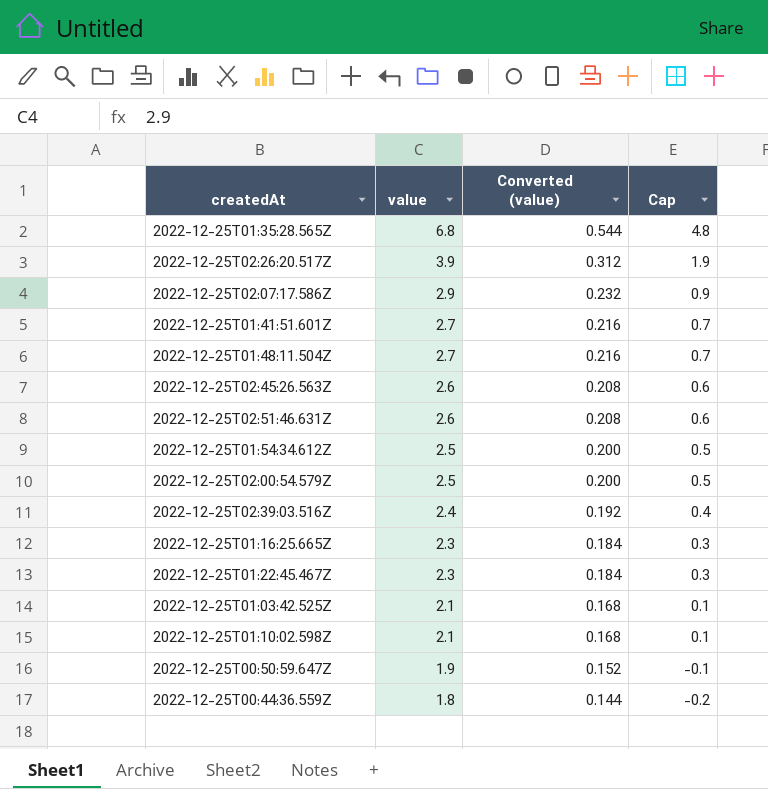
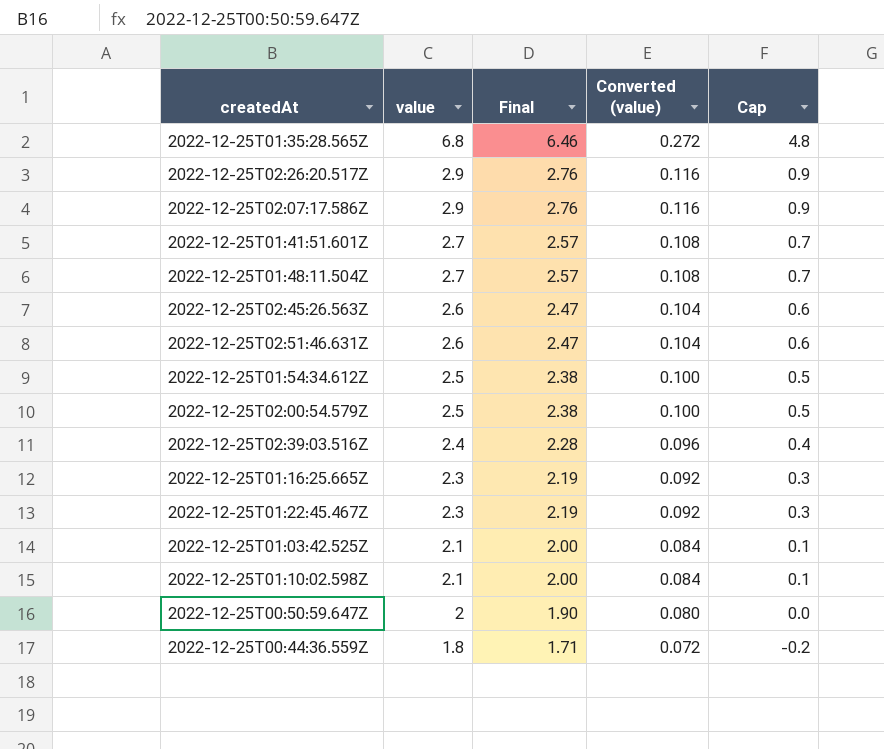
column Final | formula: none -> [value] * 0.95
column Converted (value) | formula: [value] * 0.08 -> [value] * 0.04
2022-12-25T02:26:20.517Z | value: 3.9 -> 2.9
2022-12-25T02:26:20.517Z | Cap: 1.9 -> 0.9
2022-12-25T00:50:59.647Z | value: 1.9 -> 2
2022-12-25T00:50:59.647Z | Cap: -0.1 -> 0.0

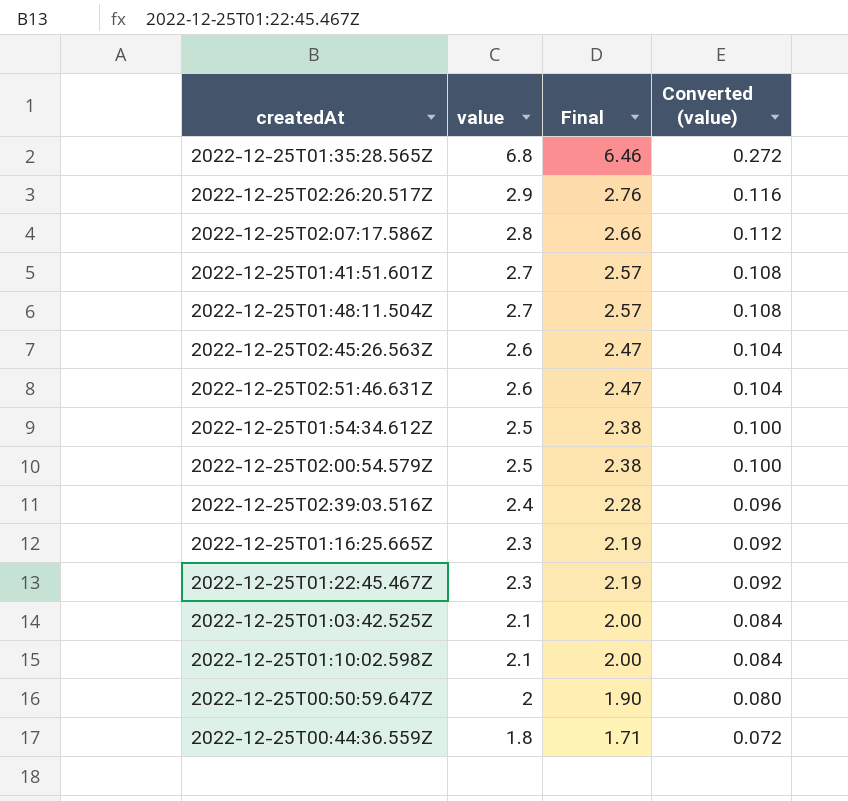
column Cap | formula: [value] - 2 -> none
2022-12-25T02:07:17.586Z | value: 2.9 -> 2.8
2022-12-25T02:07:17.586Z | Final: 2.76 -> 2.66
2022-12-25T02:07:17.586Z | Converted (value): 0.116 -> 0.112

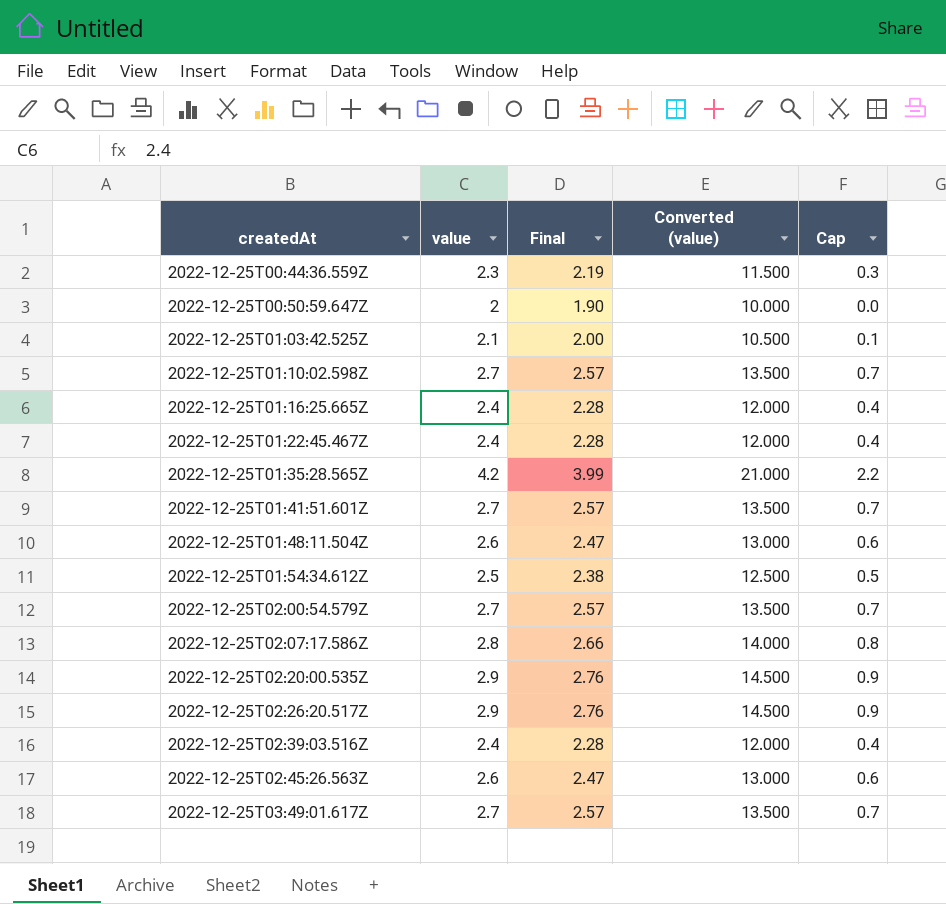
row order: value descending -> createdAt ascending
column Converted (value) | formula: [value] * 0.04 -> [value] * 5
column Cap | formula: none -> [value] - 2
row 2022-12-25T02:51:46.631Z: 2.6 | 2.47 | 0.104 -> none
2022-12-25T00:44:36.559Z | value: 1.8 -> 2.3
2022-12-25T00:44:36.559Z | Final: 1.71 -> 2.19
2022-12-25T01:10:02.598Z | value: 2.1 -> 2.7
2022-12-25T01:10:02.598Z | Final: 2.00 -> 2.57
2022-12-25T01:16:25.665Z | value: 2.3 -> 2.4
2022-12-25T01:16:25.665Z | Final: 2.19 -> 2.28
2022-12-25T01:22:45.467Z | value: 2.3 -> 2.4
2022-12-25T01:22:45.467Z | Final: 2.19 -> 2.28
2022-12-25T01:35:28.565Z | value: 6.8 -> 4.2
2022-12-25T01:35:28.565Z | Final: 6.46 -> 3.99
2022-12-25T01:48:11.504Z | value: 2.7 -> 2.6
2022-12-25T01:48:11.504Z | Final: 2.57 -> 2.47
2022-12-25T02:00:54.579Z | value: 2.5 -> 2.7
2022-12-25T02:00:54.579Z | Final: 2.38 -> 2.57
row 2022-12-25T02:20:00.535Z: none -> 2.9 | 2.76 | 14.500 | 0.9
row 2022-12-25T03:49:01.617Z: none -> 2.7 | 2.57 | 13.500 | 0.7

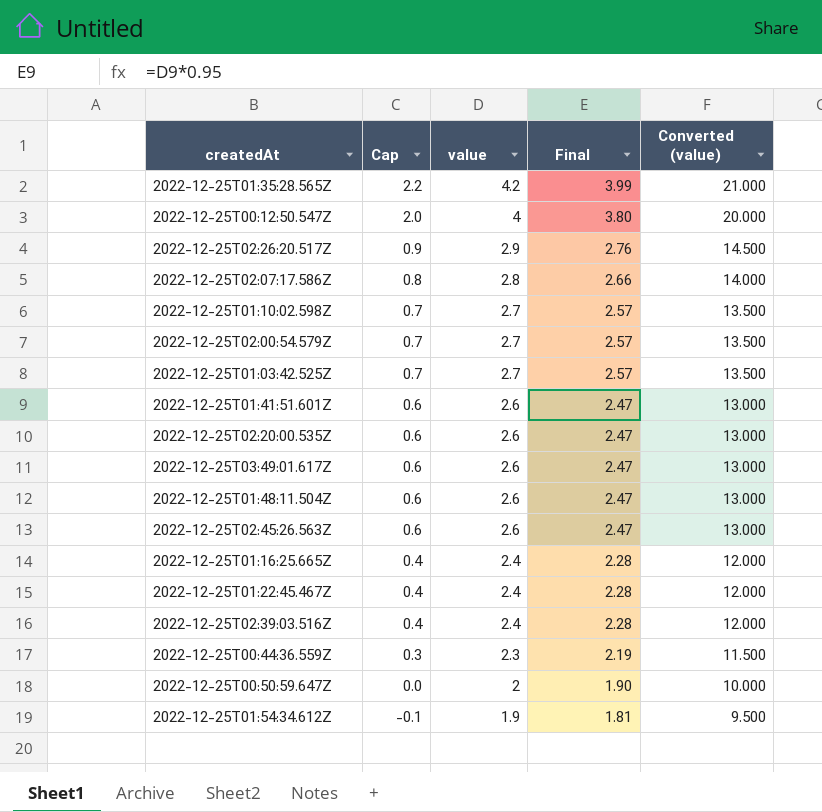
row order: createdAt ascending -> Cap descending
column Cap | position: 5 -> 2
row 2022-12-25T00:12:50.547Z: none -> 2.0 | 4 | 3.80 | 20.000
2022-12-25T01:03:42.525Z | Cap: 0.1 -> 0.7
2022-12-25T01:03:42.525Z | value: 2.1 -> 2.7
2022-12-25T01:03:42.525Z | Final: 2.00 -> 2.57
2022-12-25T01:03:42.525Z | Converted (value): 10.500 -> 13.500
2022-12-25T01:41:51.601Z | Cap: 0.7 -> 0.6
2022-12-25T01:41:51.601Z | value: 2.7 -> 2.6
2022-12-25T01:41:51.601Z | Final: 2.57 -> 2.47
2022-12-25T01:41:51.601Z | Converted (value): 13.500 -> 13.000
2022-12-25T02:20:00.535Z | Cap: 0.9 -> 0.6
2022-12-25T02:20:00.535Z | value: 2.9 -> 2.6
2022-12-25T02:20:00.535Z | Final: 2.76 -> 2.47
2022-12-25T02:20:00.535Z | Converted (value): 14.500 -> 13.000
2022-12-25T03:49:01.617Z | Cap: 0.7 -> 0.6
2022-12-25T03:49:01.617Z | value: 2.7 -> 2.6
2022-12-25T03:49:01.617Z | Final: 2.57 -> 2.47
2022-12-25T03:49:01.617Z | Converted (value): 13.500 -> 13.000
2022-12-25T01:54:34.612Z | Cap: 0.5 -> -0.1
2022-12-25T01:54:34.612Z | value: 2.5 -> 1.9
2022-12-25T01:54:34.612Z | Final: 2.38 -> 1.81
2022-12-25T01:54:34.612Z | Converted (value): 12.500 -> 9.500

